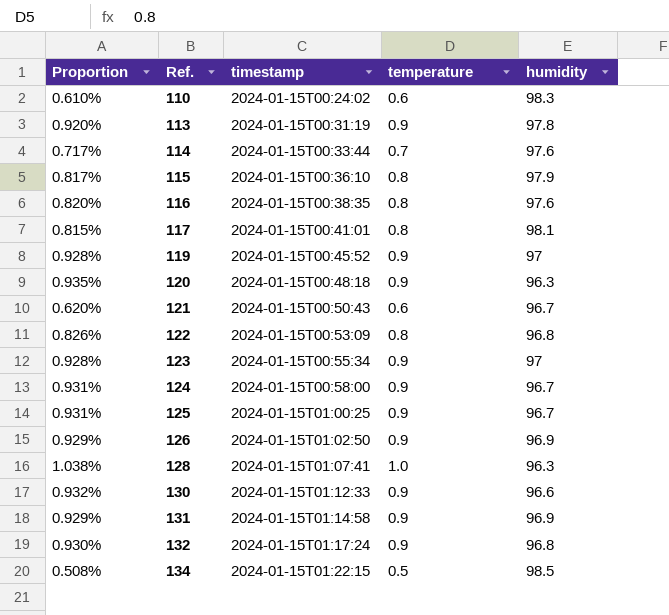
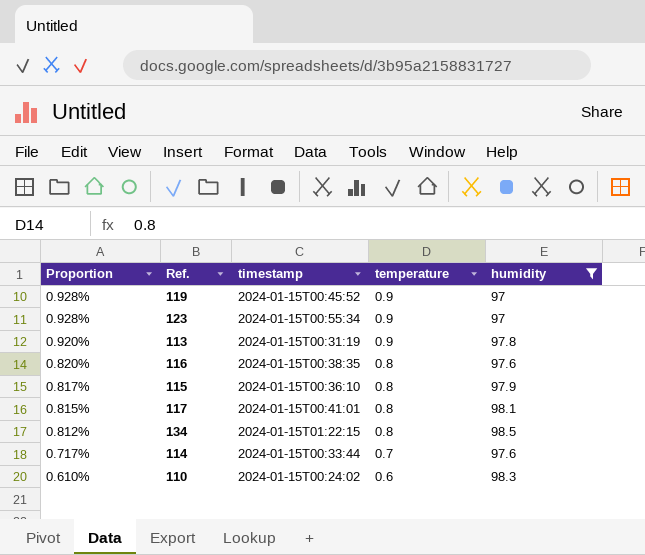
filter: none -> humidity >= 97
row order: Ref. ascending -> Proportion descending
134 | Proportion: 0.508% -> 0.812%
134 | temperature: 0.5 -> 0.8

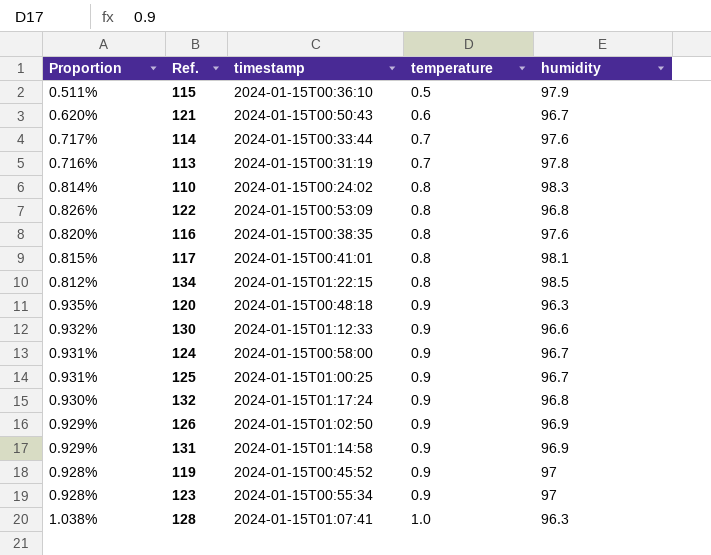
filter: humidity >= 97 -> none
row order: Proportion descending -> temperature ascending
115 | Proportion: 0.817% -> 0.511%
115 | temperature: 0.8 -> 0.5
113 | Proportion: 0.920% -> 0.716%
113 | temperature: 0.9 -> 0.7
110 | Proportion: 0.610% -> 0.814%
110 | temperature: 0.6 -> 0.8

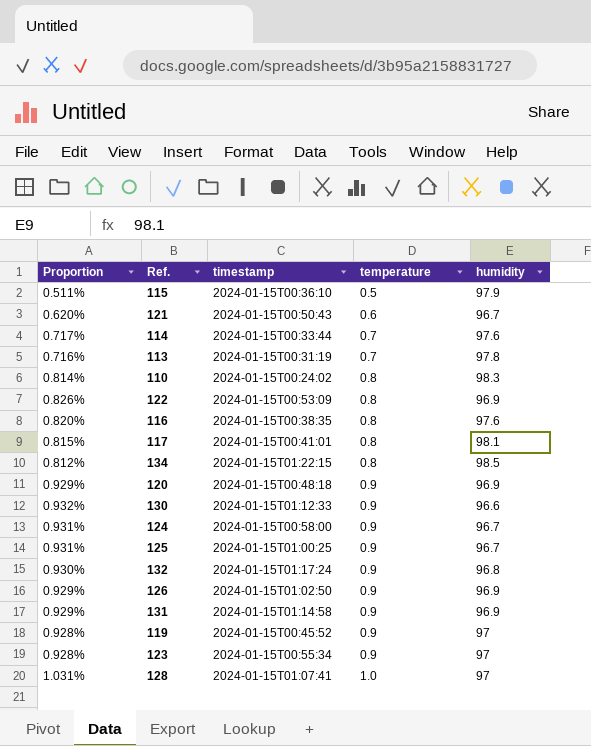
122 | humidity: 96.8 -> 96.9
120 | Proportion: 0.935% -> 0.929%
120 | humidity: 96.3 -> 96.9
128 | Proportion: 1.038% -> 1.031%
128 | humidity: 96.3 -> 97

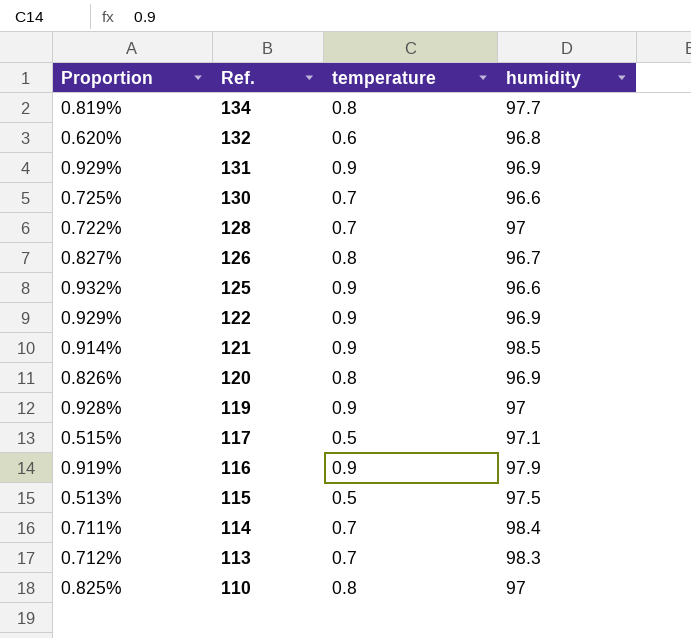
row order: temperature ascending -> Ref. descending
column timestamp | position: 3 -> none
row 124: 0.931% | 2024-01-15T00:58:00 | 0.9 | 96.7 -> none
row 123: 0.928% | 2024-01-15T00:55:34 | 0.9 | 97 -> none
134 | Proportion: 0.812% -> 0.819%
134 | humidity: 98.5 -> 97.7
132 | Proportion: 0.930% -> 0.620%
132 | temperature: 0.9 -> 0.6
130 | Proportion: 0.932% -> 0.725%
130 | temperature: 0.9 -> 0.7
128 | Proportion: 1.031% -> 0.722%
128 | temperature: 1.0 -> 0.7
126 | Proportion: 0.929% -> 0.827%
126 | temperature: 0.9 -> 0.8
126 | humidity: 96.9 -> 96.7
125 | Proportion: 0.931% -> 0.932%
125 | humidity: 96.7 -> 96.6
122 | Proportion: 0.826% -> 0.929%
122 | temperature: 0.8 -> 0.9
121 | Proportion: 0.620% -> 0.914%
121 | temperature: 0.6 -> 0.9
121 | humidity: 96.7 -> 98.5
120 | Proportion: 0.929% -> 0.826%
120 | temperature: 0.9 -> 0.8
117 | Proportion: 0.815% -> 0.515%
117 | temperature: 0.8 -> 0.5
117 | humidity: 98.1 -> 97.1
116 | Proportion: 0.820% -> 0.919%
116 | temperature: 0.8 -> 0.9
116 | humidity: 97.6 -> 97.9
115 | Proportion: 0.511% -> 0.513%
115 | humidity: 97.9 -> 97.5
114 | Proportion: 0.717% -> 0.711%
114 | humidity: 97.6 -> 98.4
113 | Proportion: 0.716% -> 0.712%
113 | humidity: 97.8 -> 98.3
110 | Proportion: 0.814% -> 0.825%
110 | humidity: 98.3 -> 97

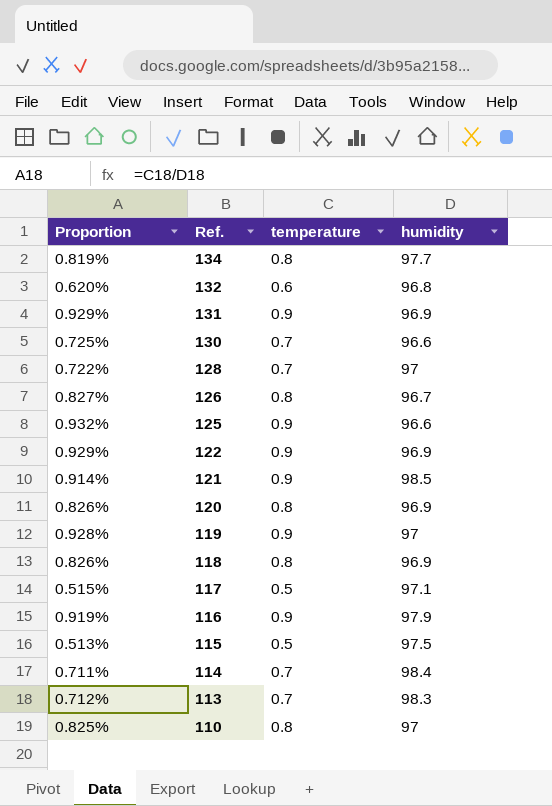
row 118: none -> 0.826% | 0.8 | 96.9

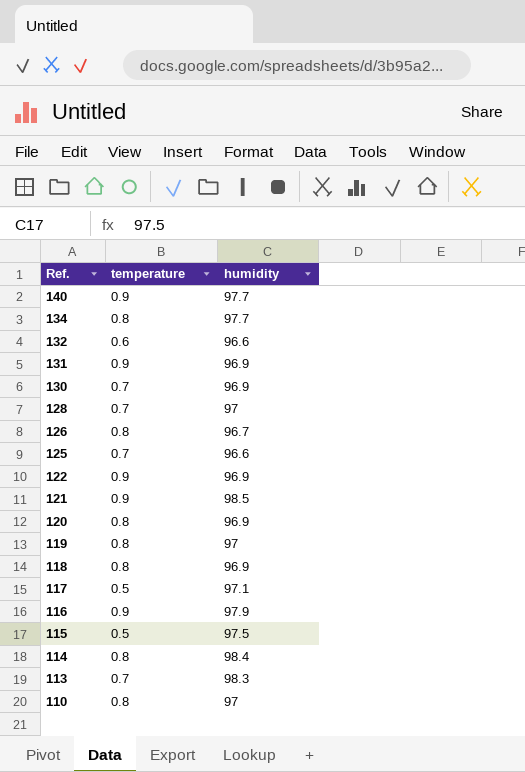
column Proportion | formula: [temperature] / [humidity] -> none
row 140: none -> 0.9 | 97.7
132 | humidity: 96.8 -> 96.6
130 | humidity: 96.6 -> 96.9
125 | temperature: 0.9 -> 0.7
119 | temperature: 0.9 -> 0.8
114 | temperature: 0.7 -> 0.8

